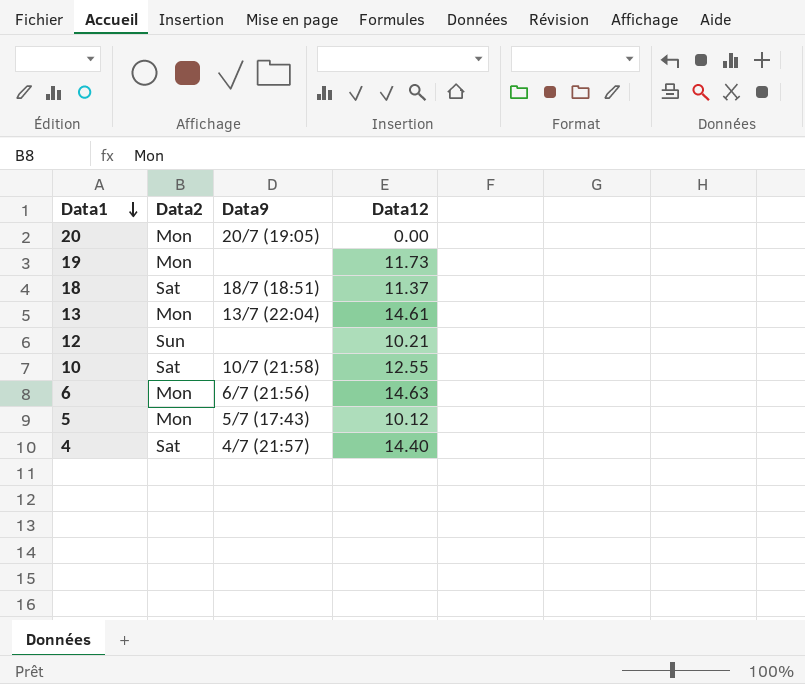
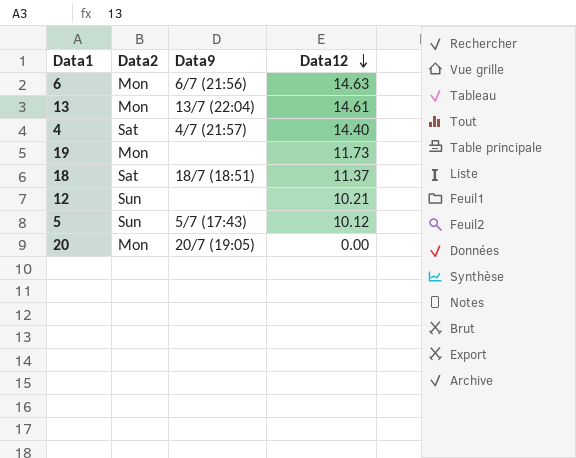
row order: Data1 descending -> Data12 descending
row 10: Sat | 10/7 (21:58) | 12.55 -> none
5 | Data2: Mon -> Sun

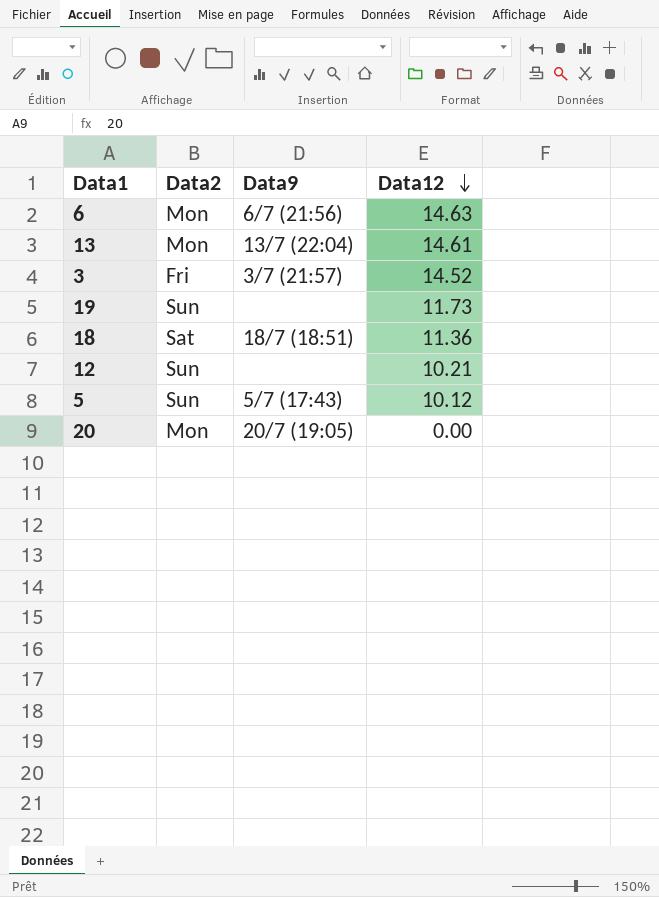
row 4: Sat | 4/7 (21:57) | 14.40 -> none
row 3: none -> Fri | 3/7 (21:57) | 14.52
19 | Data2: Mon -> Sun
18 | Data12: 11.37 -> 11.36

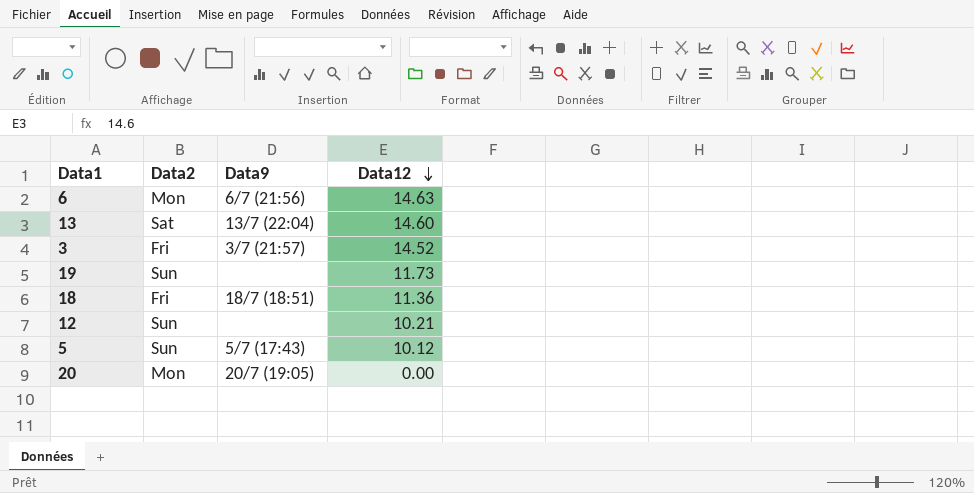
13 | Data2: Mon -> Sat
13 | Data12: 14.61 -> 14.60
18 | Data2: Sat -> Fri

